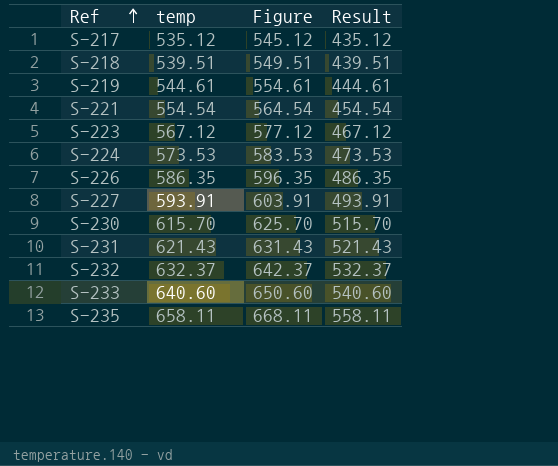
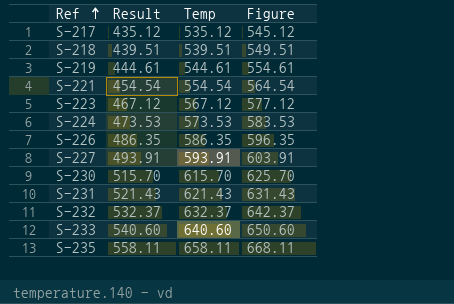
column Result | position: 4 -> 2
column name: temp -> Temp

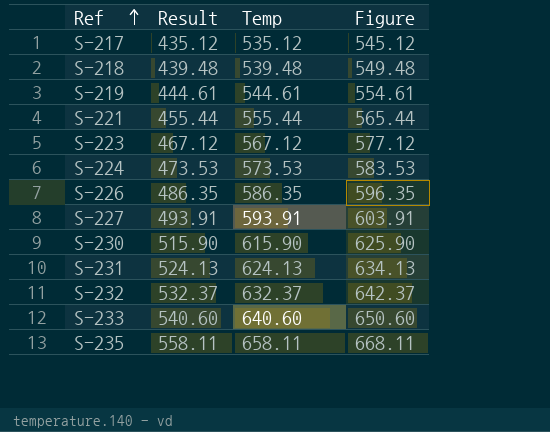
S-218 | Result: 439.51 -> 439.48
S-218 | Temp: 539.51 -> 539.48
S-218 | Figure: 549.51 -> 549.48
S-221 | Result: 454.54 -> 455.44
S-221 | Temp: 554.54 -> 555.44
S-221 | Figure: 564.54 -> 565.44
S-230 | Result: 515.70 -> 515.90
S-230 | Temp: 615.70 -> 615.90
S-230 | Figure: 625.70 -> 625.90
S-231 | Result: 521.43 -> 524.13
S-231 | Temp: 621.43 -> 624.13
S-231 | Figure: 631.43 -> 634.13

